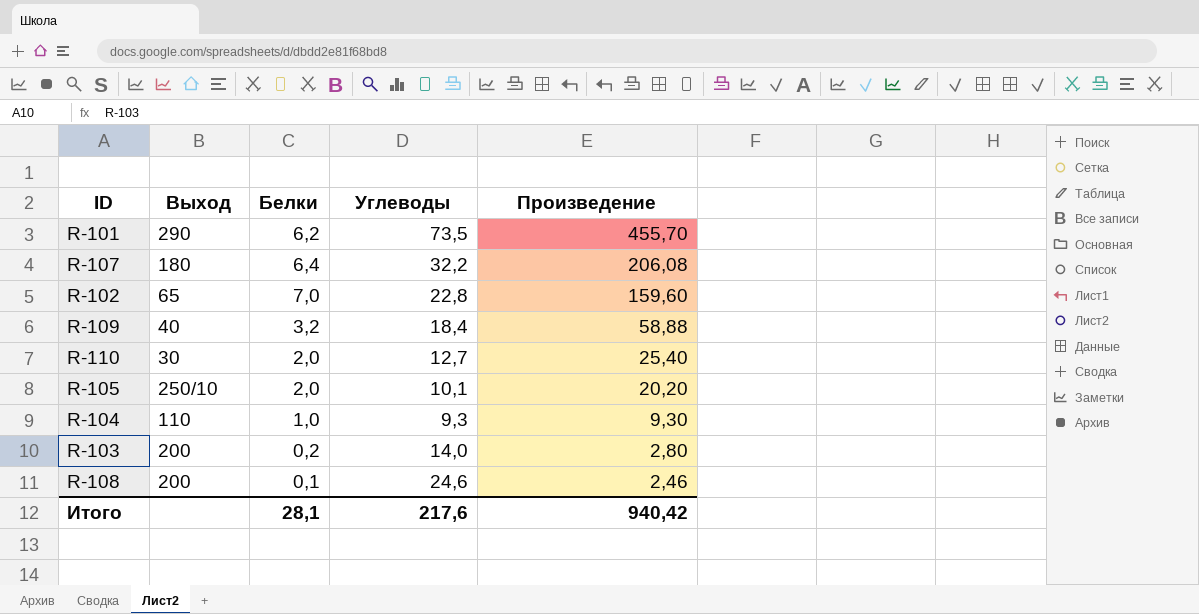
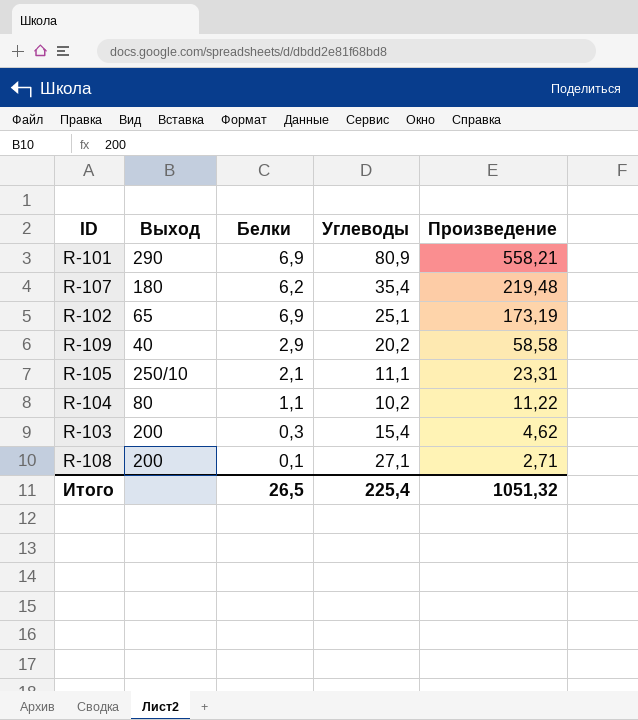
row R-110: 30 | 2,0 | 12,7 | 25,40 -> none
R-101 | Белки: 6,2 -> 6,9
R-101 | Углеводы: 73,5 -> 80,9
R-101 | Произведение: 455,70 -> 558,21
R-107 | Белки: 6,4 -> 6,2
R-107 | Углеводы: 32,2 -> 35,4
R-107 | Произведение: 206,08 -> 219,48
R-102 | Белки: 7,0 -> 6,9
R-102 | Углеводы: 22,8 -> 25,1
R-102 | Произведение: 159,60 -> 173,19
R-109 | Белки: 3,2 -> 2,9
R-109 | Углеводы: 18,4 -> 20,2
R-109 | Произведение: 58,88 -> 58,58
R-105 | Белки: 2,0 -> 2,1
R-105 | Углеводы: 10,1 -> 11,1
R-105 | Произведение: 20,20 -> 23,31
R-104 | Выход: 110 -> 80
R-104 | Белки: 1,0 -> 1,1
R-104 | Углеводы: 9,3 -> 10,2
R-104 | Произведение: 9,30 -> 11,22
R-103 | Белки: 0,2 -> 0,3
R-103 | Углеводы: 14,0 -> 15,4
R-103 | Произведение: 2,80 -> 4,62
R-108 | Углеводы: 24,6 -> 27,1
R-108 | Произведение: 2,46 -> 2,71
Итого | Белки: 28,1 -> 26,5
Итого | Углеводы: 217,6 -> 225,4
Итого | Произведение: 940,42 -> 1051,32

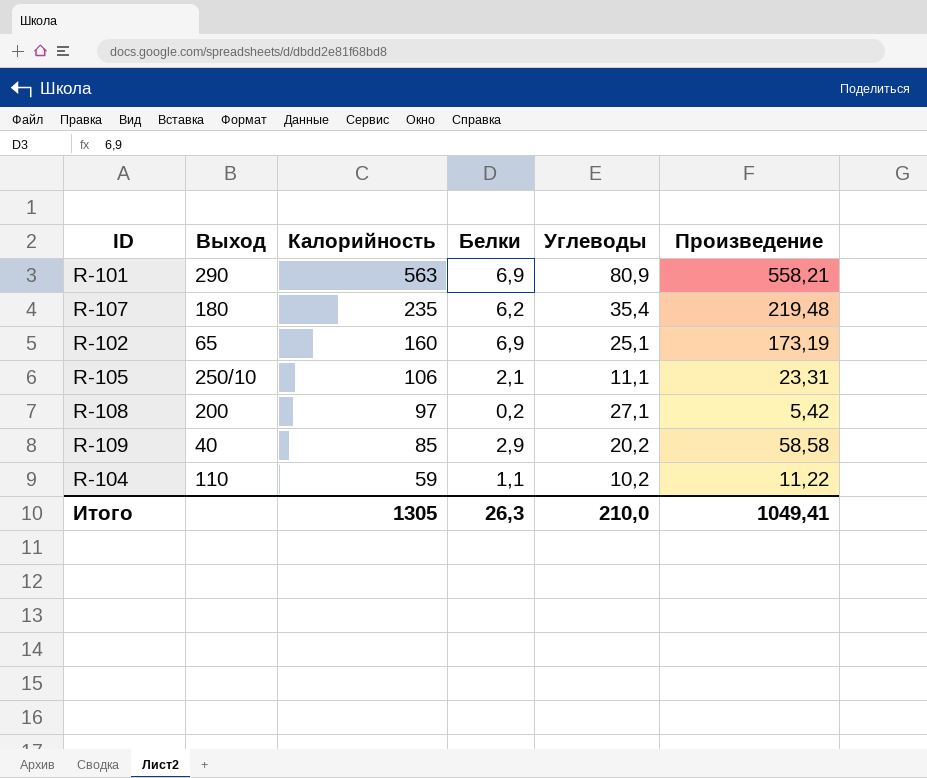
row order: Произведение descending -> Калорийность descending
column Калорийность | position: none -> 3
row R-103: 200 | 0,3 | 15,4 | 4,62 -> none
R-108 | Белки: 0,1 -> 0,2
R-108 | Произведение: 2,71 -> 5,42
R-104 | Выход: 80 -> 110
Итого | Белки: 26,5 -> 26,3
Итого | Углеводы: 225,4 -> 210,0
Итого | Произведение: 1051,32 -> 1049,41

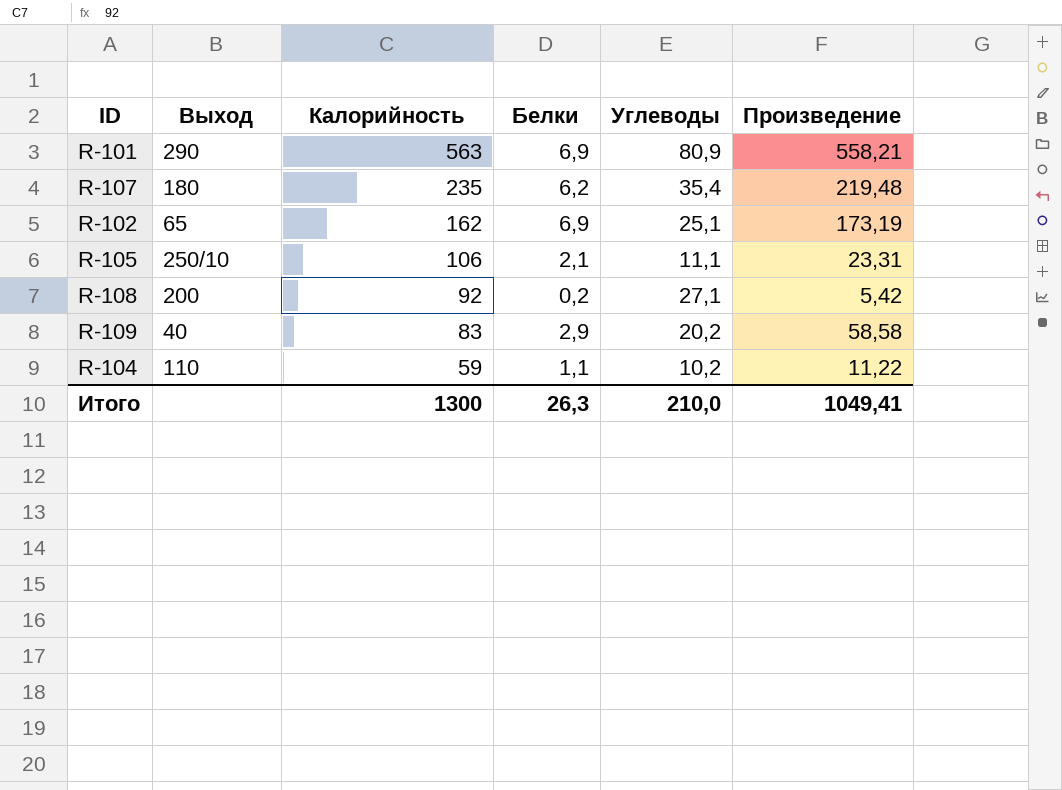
R-102 | Калорийность: 160 -> 162
R-108 | Калорийность: 97 -> 92
R-109 | Калорийность: 85 -> 83
Итого | Калорийность: 1305 -> 1300

